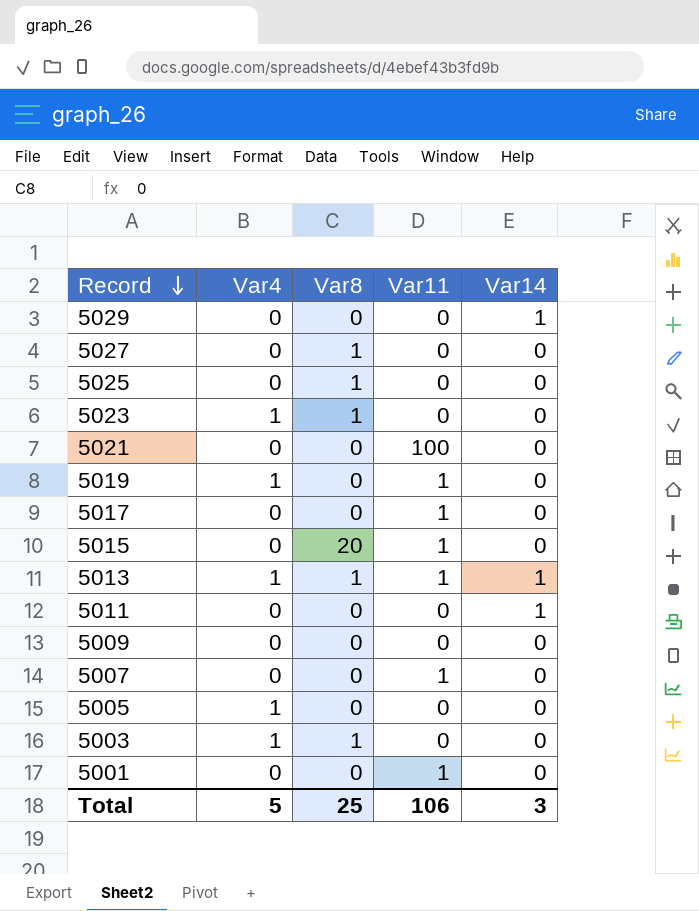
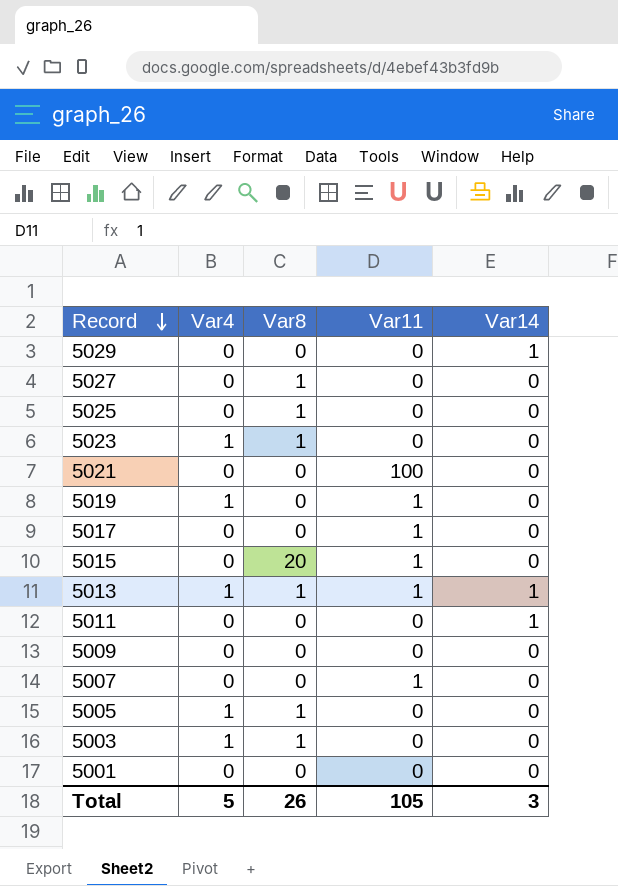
5005 | Var8: 0 -> 1
5001 | Var11: 1 -> 0
Total | Var8: 25 -> 26
Total | Var11: 106 -> 105

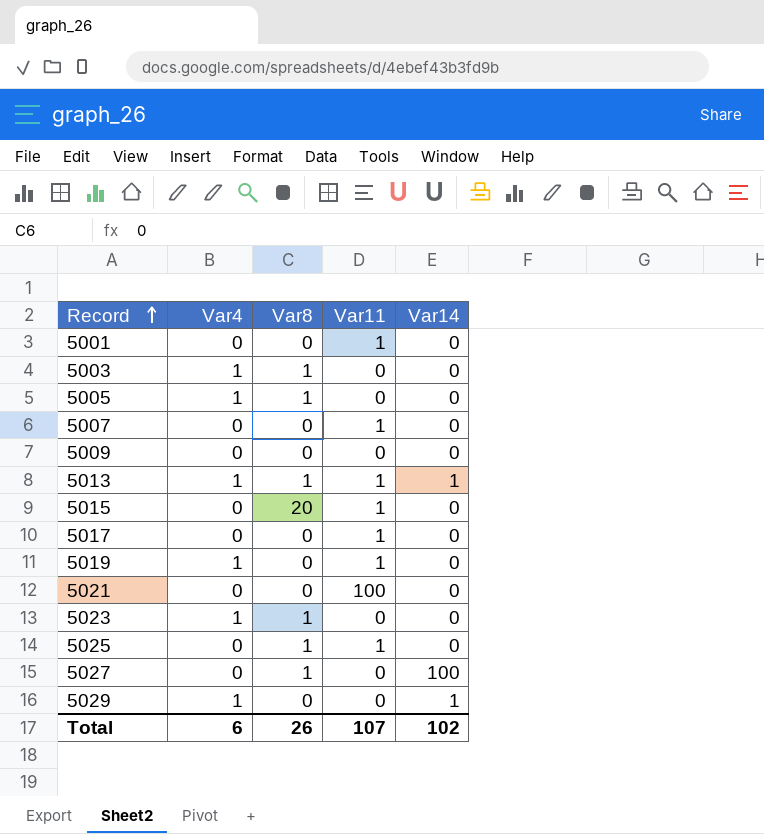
row order: Record descending -> Record ascending
row 5011: 0 | 0 | 0 | 1 -> none
5001 | Var11: 0 -> 1
5025 | Var11: 0 -> 1
5027 | Var14: 0 -> 100
5029 | Var4: 0 -> 1
Total | Var4: 5 -> 6
Total | Var11: 105 -> 107
Total | Var14: 3 -> 102

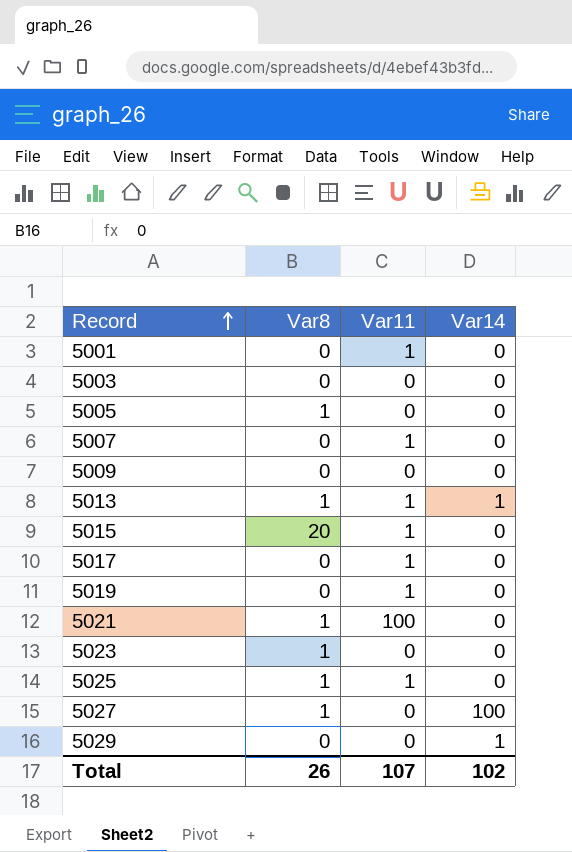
column Var4 | position: 2 -> none
5003 | Var8: 1 -> 0
5021 | Var8: 0 -> 1

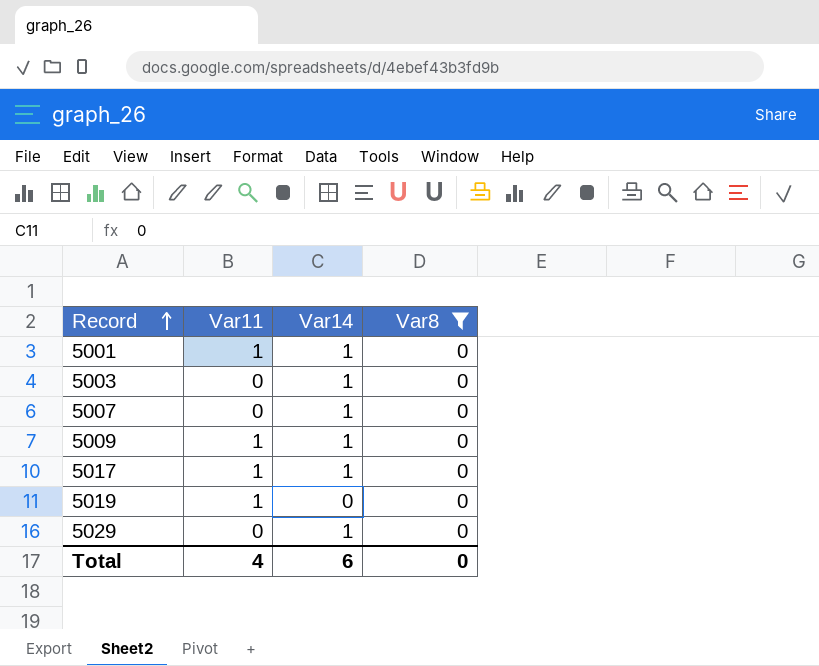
filter: none -> Var8 = 0
column Var8 | position: 2 -> 4
5001 | Var14: 0 -> 1
5003 | Var14: 0 -> 1
5007 | Var11: 1 -> 0
5007 | Var14: 0 -> 1
5009 | Var11: 0 -> 1
5009 | Var14: 0 -> 1
5017 | Var14: 0 -> 1
Total | Var11: 107 -> 4
Total | Var14: 102 -> 6
Total | Var8: 26 -> 0

